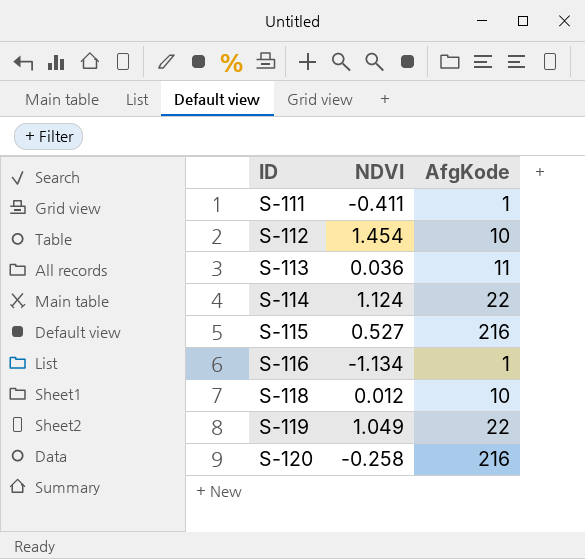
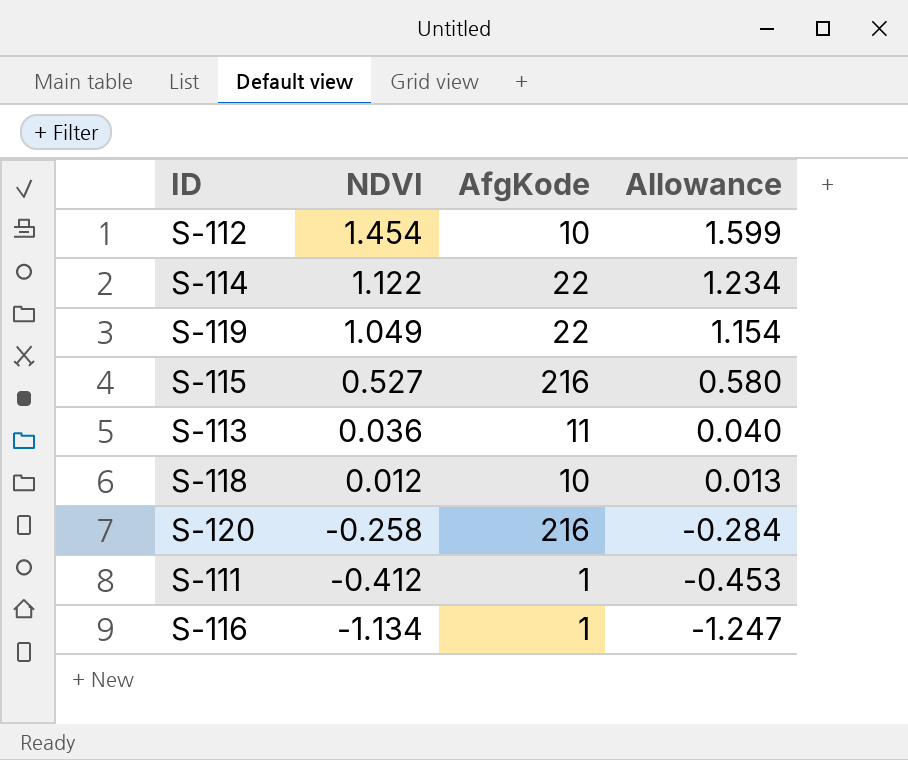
row order: ID ascending -> NDVI descending
column Allowance | formula: none -> [NDVI] * 1.1
S-114 | NDVI: 1.124 -> 1.122
S-111 | NDVI: -0.411 -> -0.412

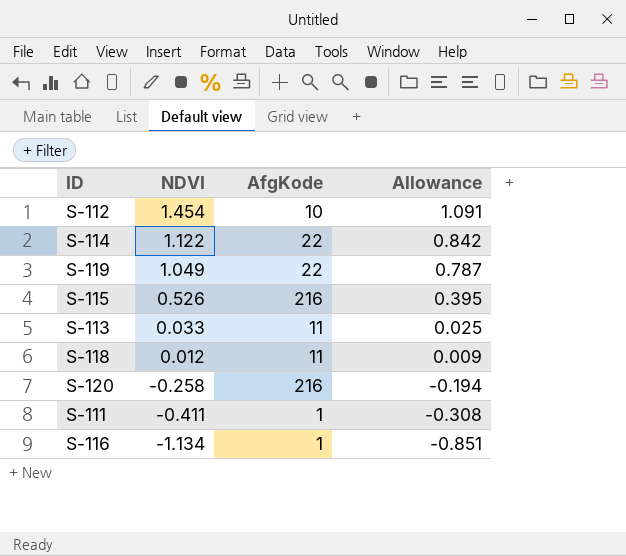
column Allowance | formula: [NDVI] * 1.1 -> [NDVI] * 0.75
S-115 | NDVI: 0.527 -> 0.526
S-113 | NDVI: 0.036 -> 0.033
S-118 | AfgKode: 10 -> 11
S-111 | NDVI: -0.412 -> -0.411

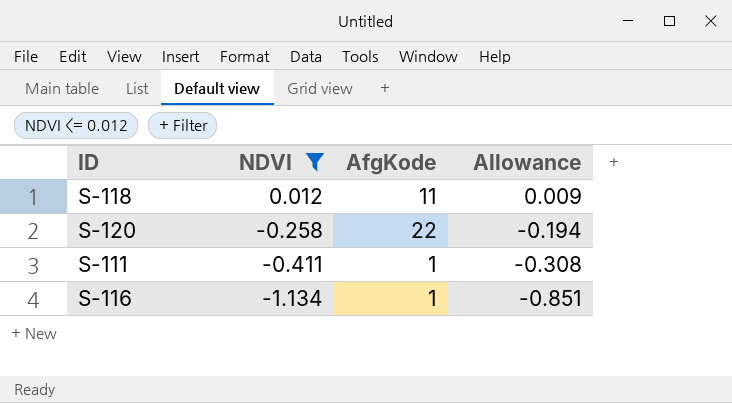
filter: none -> NDVI <= 0.012
S-120 | AfgKode: 216 -> 22

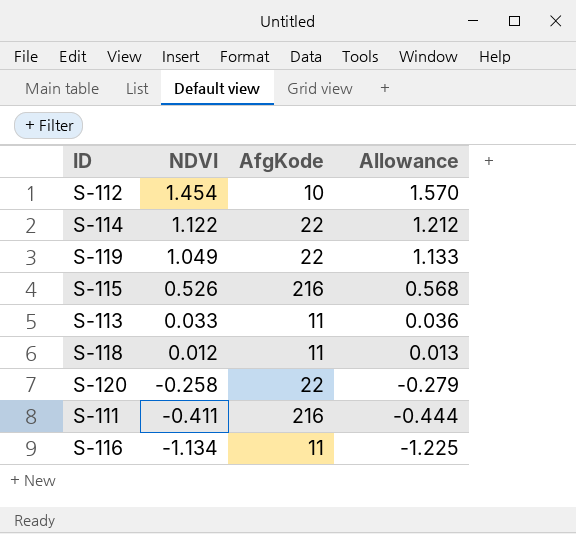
filter: NDVI <= 0.012 -> none
column Allowance | formula: [NDVI] * 0.75 -> [NDVI] * 1.08
S-111 | AfgKode: 1 -> 216
S-116 | AfgKode: 1 -> 11

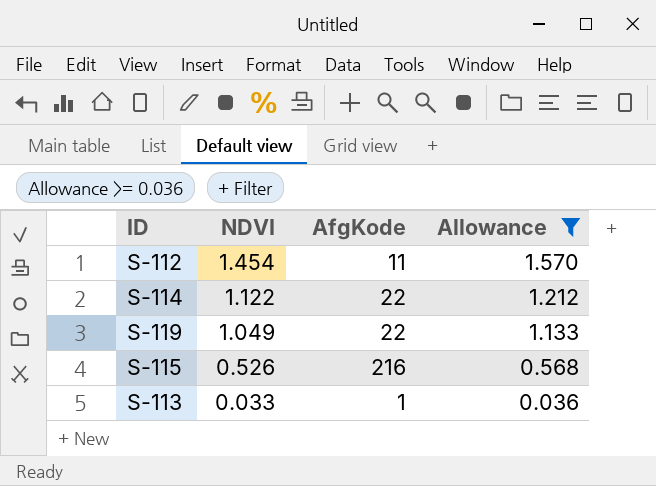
filter: none -> Allowance >= 0.036
S-112 | AfgKode: 10 -> 11
S-113 | AfgKode: 11 -> 1

